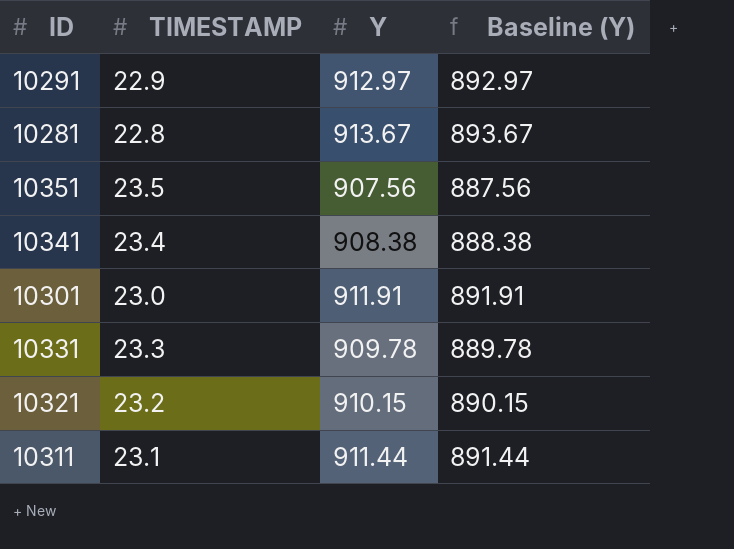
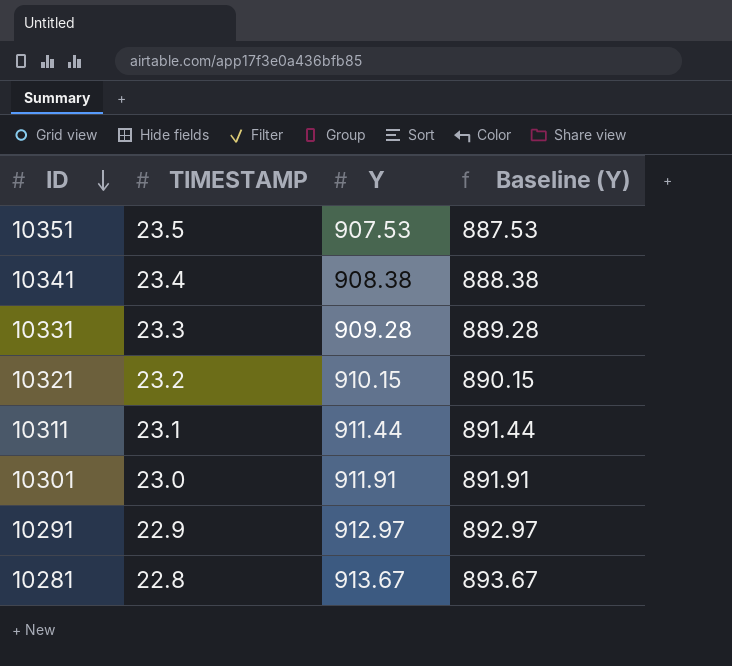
row order: none -> ID descending
10351 | Y: 907.56 -> 907.53
10351 | Baseline (Y): 887.56 -> 887.53
10331 | Y: 909.78 -> 909.28
10331 | Baseline (Y): 889.78 -> 889.28

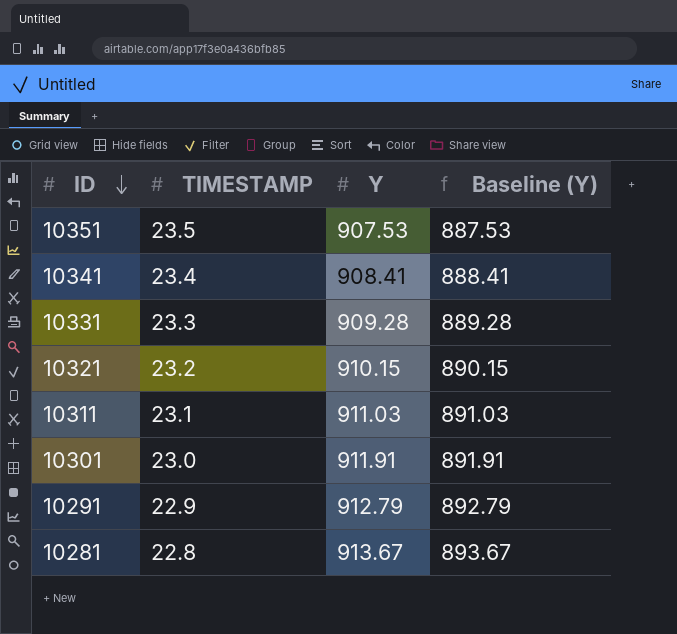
10341 | Y: 908.38 -> 908.41
10341 | Baseline (Y): 888.38 -> 888.41
10311 | Y: 911.44 -> 911.03
10311 | Baseline (Y): 891.44 -> 891.03
10291 | Y: 912.97 -> 912.79
10291 | Baseline (Y): 892.97 -> 892.79

